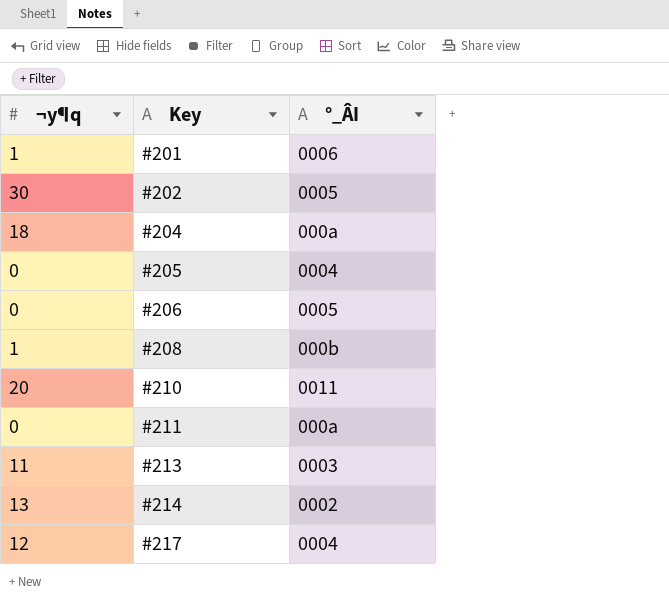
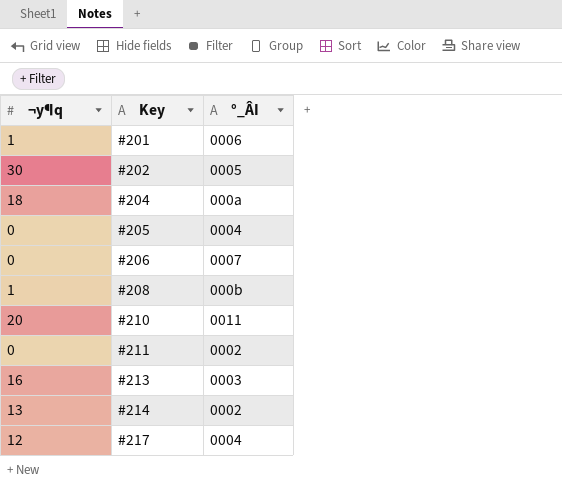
#206 | °_ÂI: 0005 -> 0007
#211 | °_ÂI: 000a -> 0002
#213 | ¬y¶q: 11 -> 16

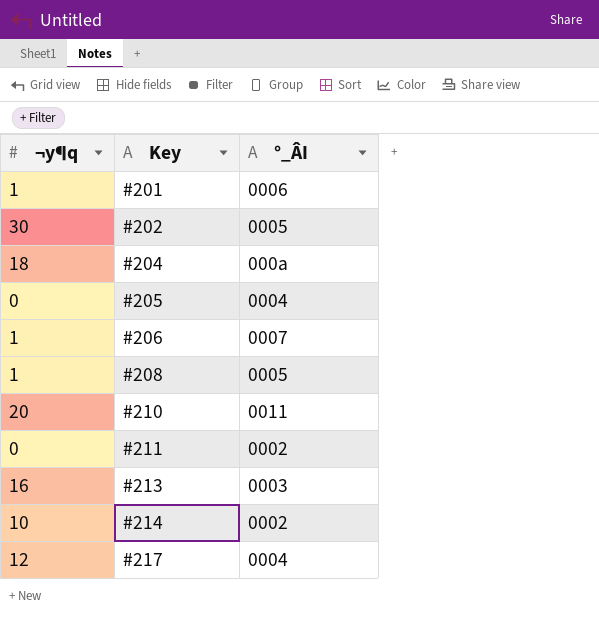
#206 | ¬y¶q: 0 -> 1
#208 | °_ÂI: 000b -> 0005
#214 | ¬y¶q: 13 -> 10

